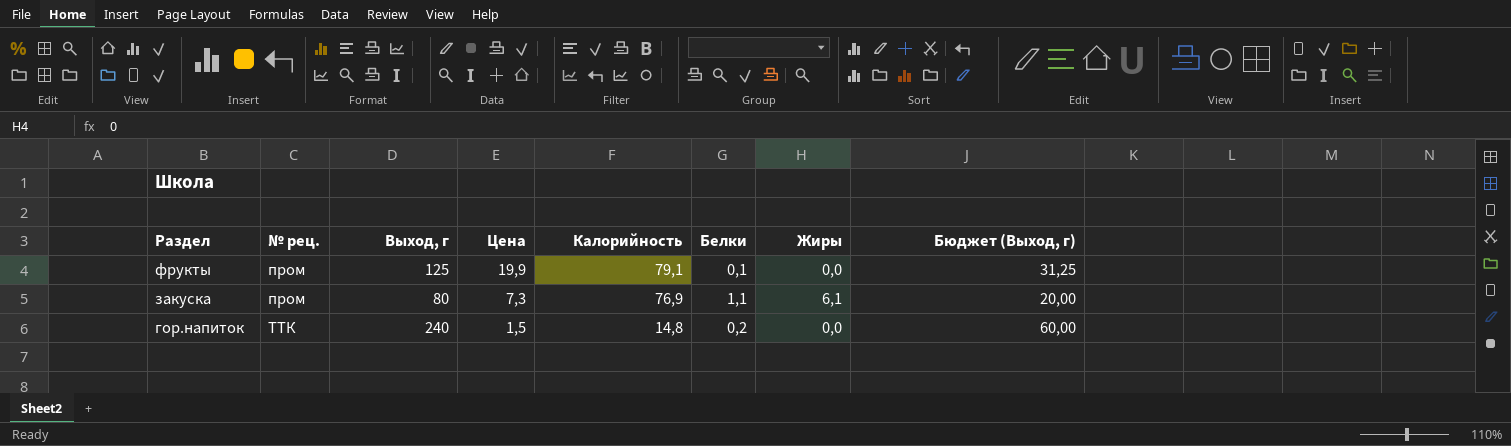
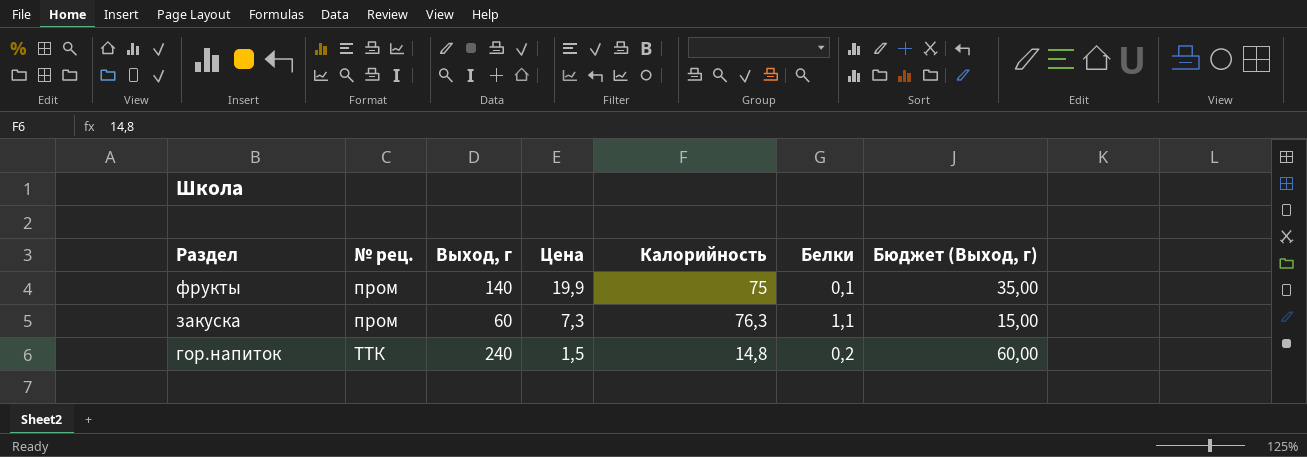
column Жиры | position: 7 -> none
фрукты | Выход, г: 125 -> 140
фрукты | Калорийность: 79,1 -> 75
фрукты | Бюджет (Выход, г): 31,25 -> 35,00
закуска | Выход, г: 80 -> 60
закуска | Калорийность: 76,9 -> 76,3
закуска | Бюджет (Выход, г): 20,00 -> 15,00

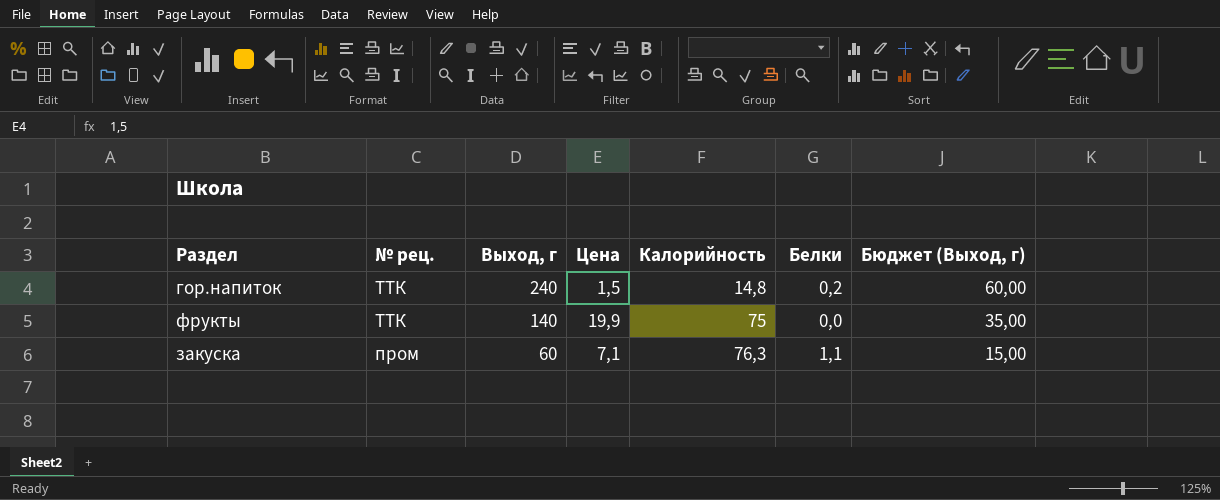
row order: Раздел descending -> № рец. descending
фрукты | № рец.: пром -> ТТК
фрукты | Белки: 0,1 -> 0,0
закуска | Цена: 7,3 -> 7,1

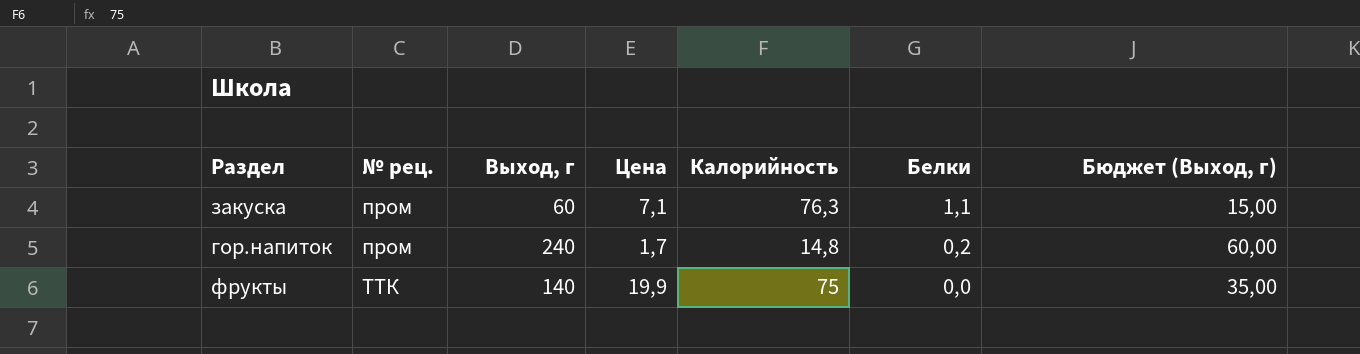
row order: № рец. descending -> № рец. ascending
гор.напиток | № рец.: ТТК -> пром
гор.напиток | Цена: 1,5 -> 1,7

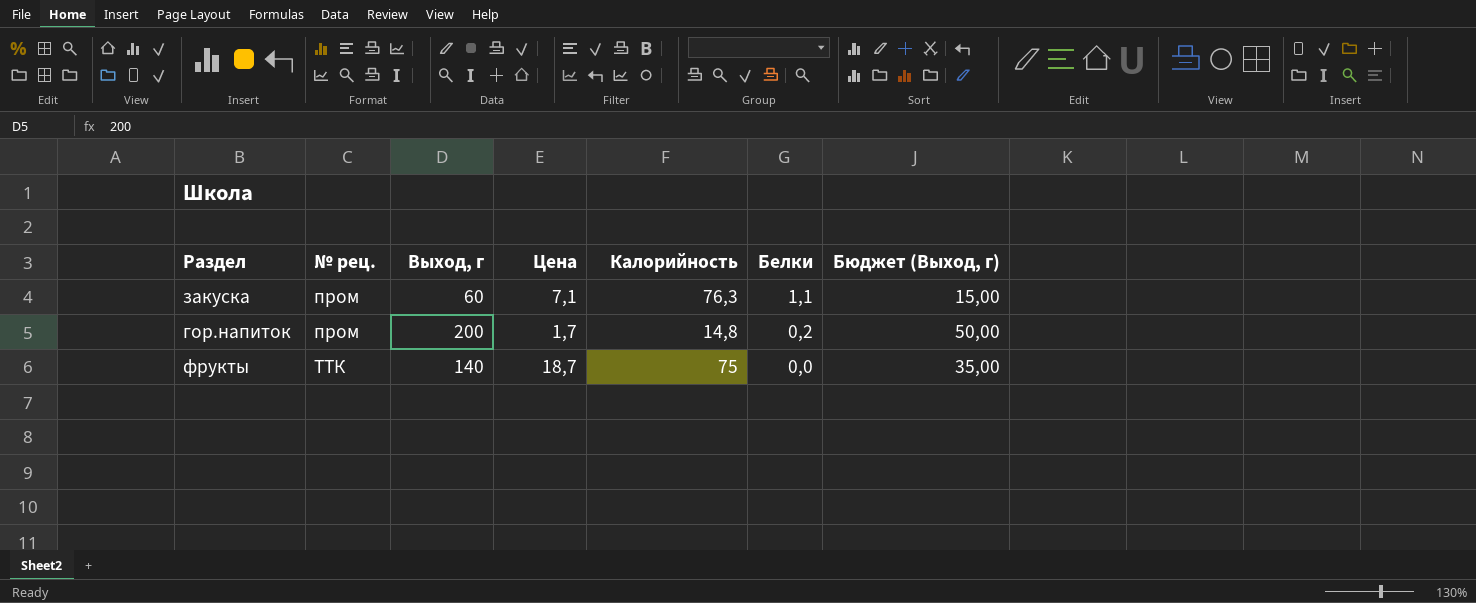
гор.напиток | Выход, г: 240 -> 200
гор.напиток | Бюджет (Выход, г): 60,00 -> 50,00
фрукты | Цена: 19,9 -> 18,7

